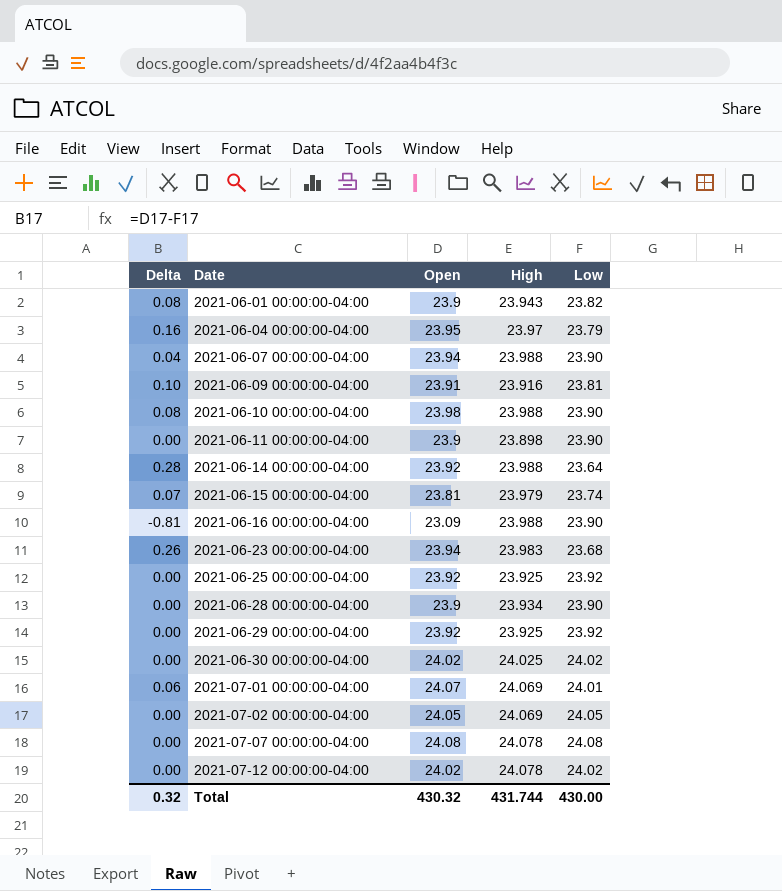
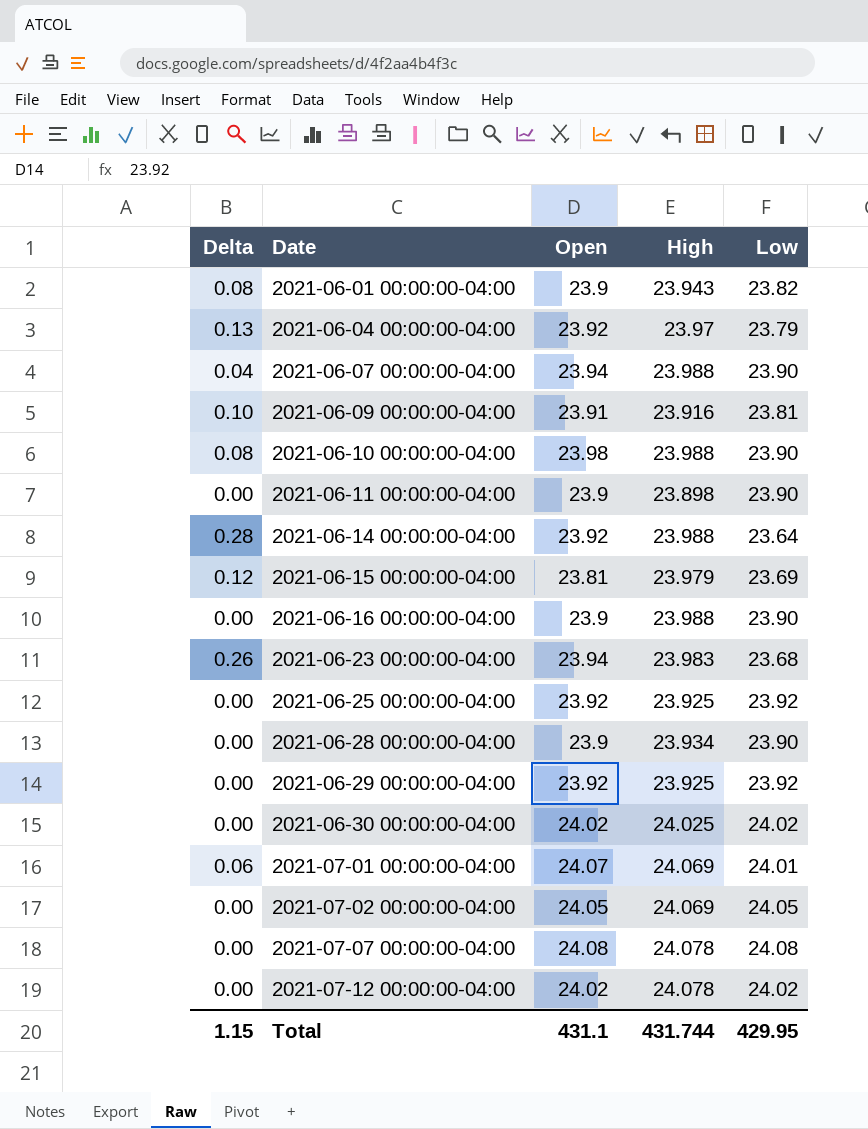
2021-06-04 00:00:00-04:00 | Delta: 0.16 -> 0.13
2021-06-04 00:00:00-04:00 | Open: 23.95 -> 23.92
2021-06-15 00:00:00-04:00 | Delta: 0.07 -> 0.12
2021-06-15 00:00:00-04:00 | Low: 23.74 -> 23.69
2021-06-16 00:00:00-04:00 | Delta: -0.81 -> 0.00
2021-06-16 00:00:00-04:00 | Open: 23.09 -> 23.9
Total | Delta: 0.32 -> 1.15
Total | Open: 430.32 -> 431.1
Total | Low: 430.00 -> 429.95

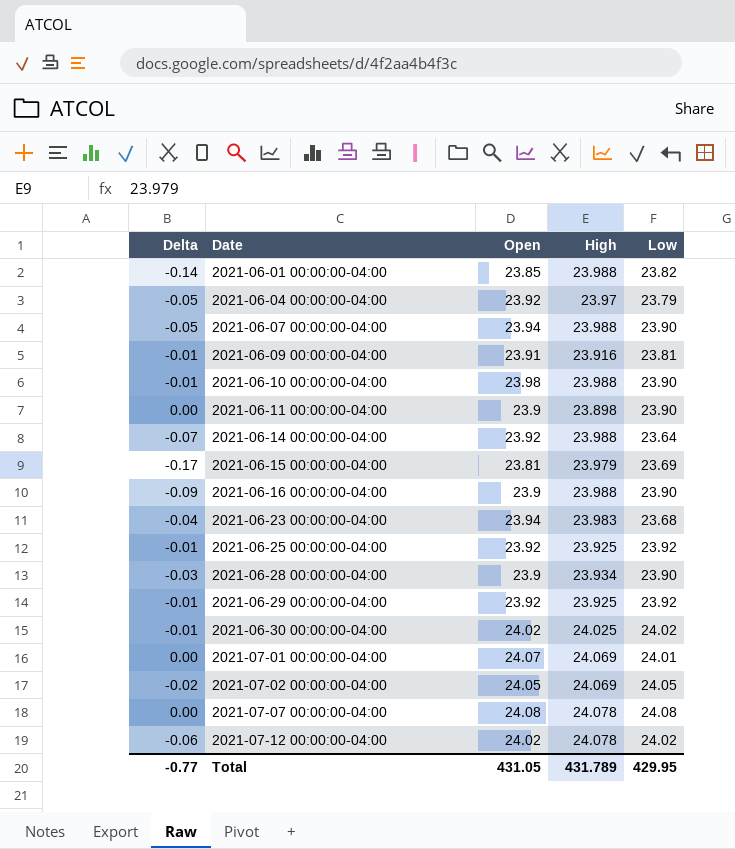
column Delta | formula: [Open] - [Low] -> [Open] - [High]
2021-06-01 00:00:00-04:00 | Open: 23.9 -> 23.85
2021-06-01 00:00:00-04:00 | High: 23.943 -> 23.988
Total | Delta: 1.15 -> -0.77
Total | Open: 431.1 -> 431.05
Total | High: 431.744 -> 431.789

